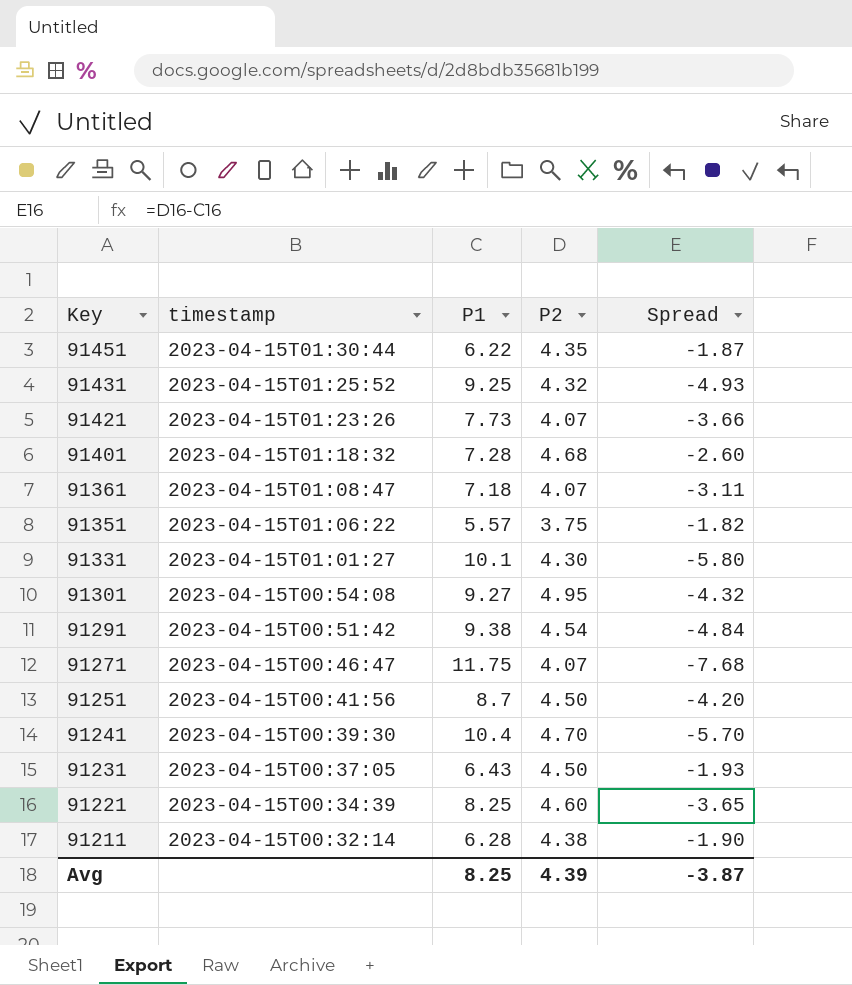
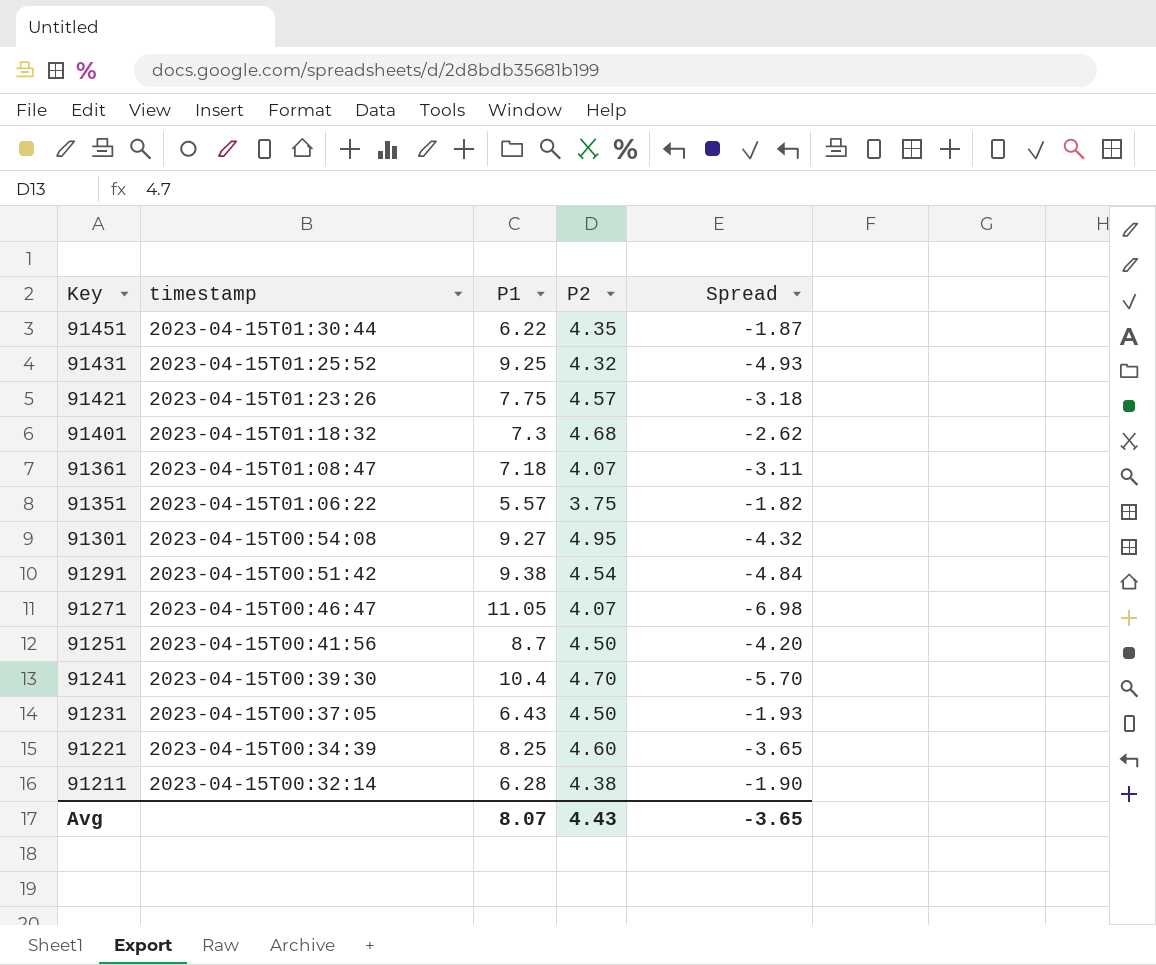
row 91331: 2023-04-15T01:01:27 | 10.1 | 4.30 | -5.80 -> none
91421 | P1: 7.73 -> 7.75
91421 | P2: 4.07 -> 4.57
91421 | Spread: -3.66 -> -3.18
91401 | P1: 7.28 -> 7.3
91401 | Spread: -2.60 -> -2.62
91271 | P1: 11.75 -> 11.05
91271 | Spread: -7.68 -> -6.98
Avg | P1: 8.25 -> 8.07
Avg | P2: 4.39 -> 4.43
Avg | Spread: -3.87 -> -3.65

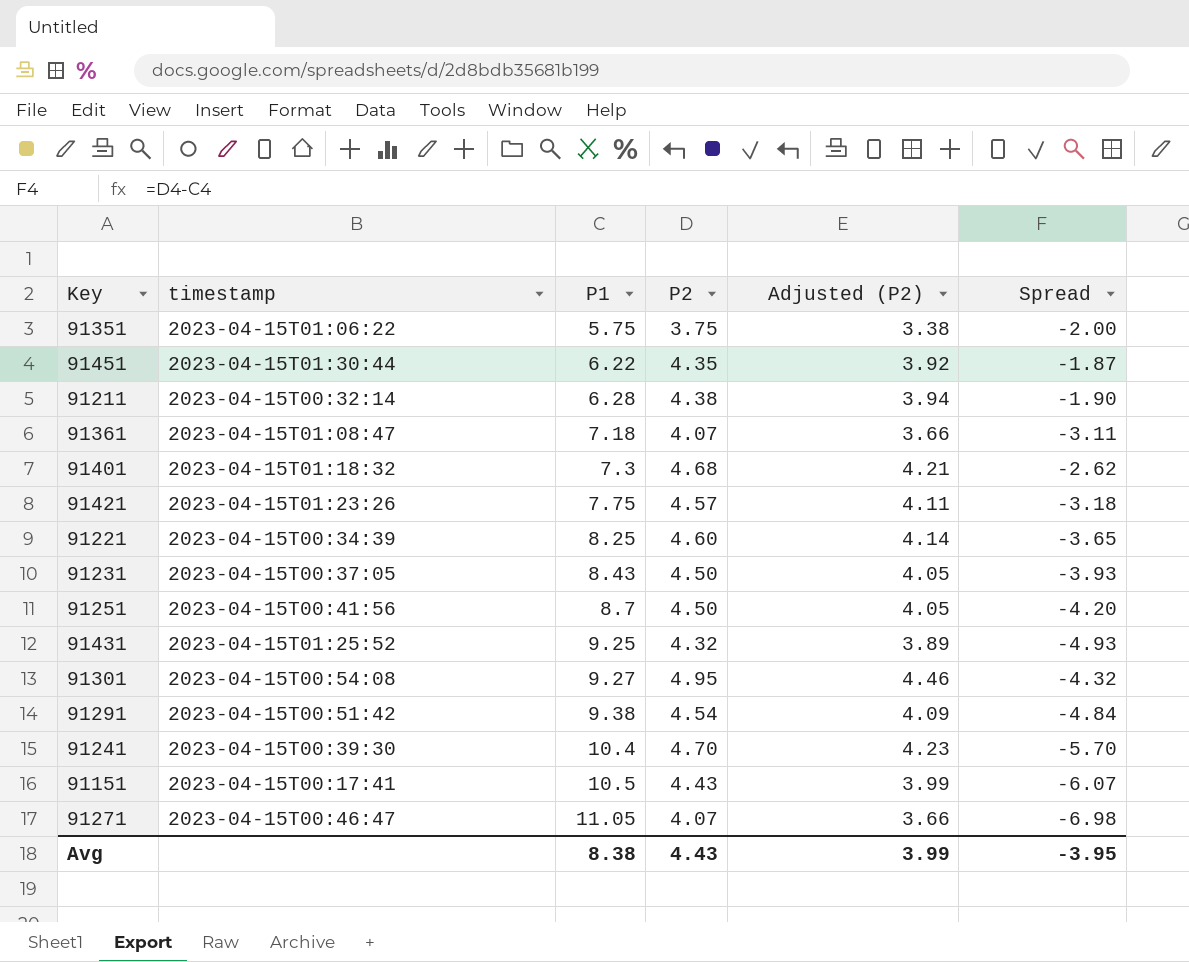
row order: Key descending -> P1 ascending
column Adjusted (P2) | formula: none -> [P2] * 0.9
91351 | P1: 5.57 -> 5.75
91351 | Spread: -1.82 -> -2.00
91231 | P1: 6.43 -> 8.43
91231 | Spread: -1.93 -> -3.93
row 91151: none -> 2023-04-15T00:17:41 | 10.5 | 4.43 | 3.99 | -6.07
Avg | P1: 8.07 -> 8.38
Avg | Spread: -3.65 -> -3.95

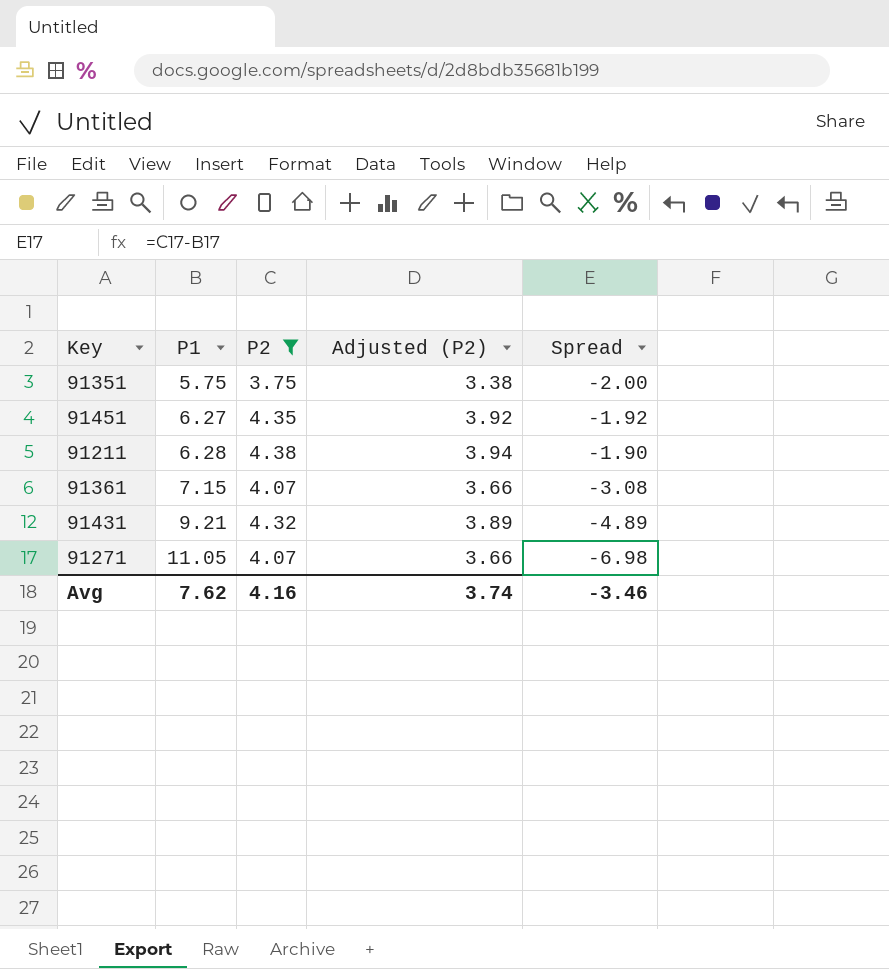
filter: none -> P2 <= 4.38
column timestamp | position: 2 -> none
91451 | P1: 6.22 -> 6.27
91451 | Spread: -1.87 -> -1.92
91361 | P1: 7.18 -> 7.15
91361 | Spread: -3.11 -> -3.08
91431 | P1: 9.25 -> 9.21
91431 | Spread: -4.93 -> -4.89
Avg | P1: 8.38 -> 7.62
Avg | P2: 4.43 -> 4.16
Avg | Adjusted (P2): 3.99 -> 3.74
Avg | Spread: -3.95 -> -3.46

